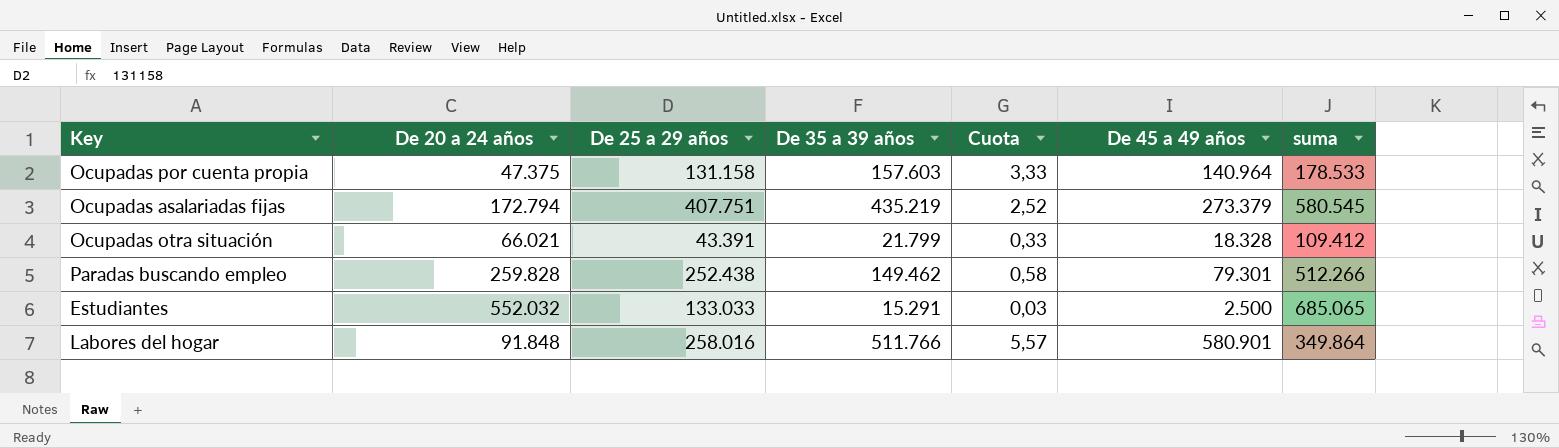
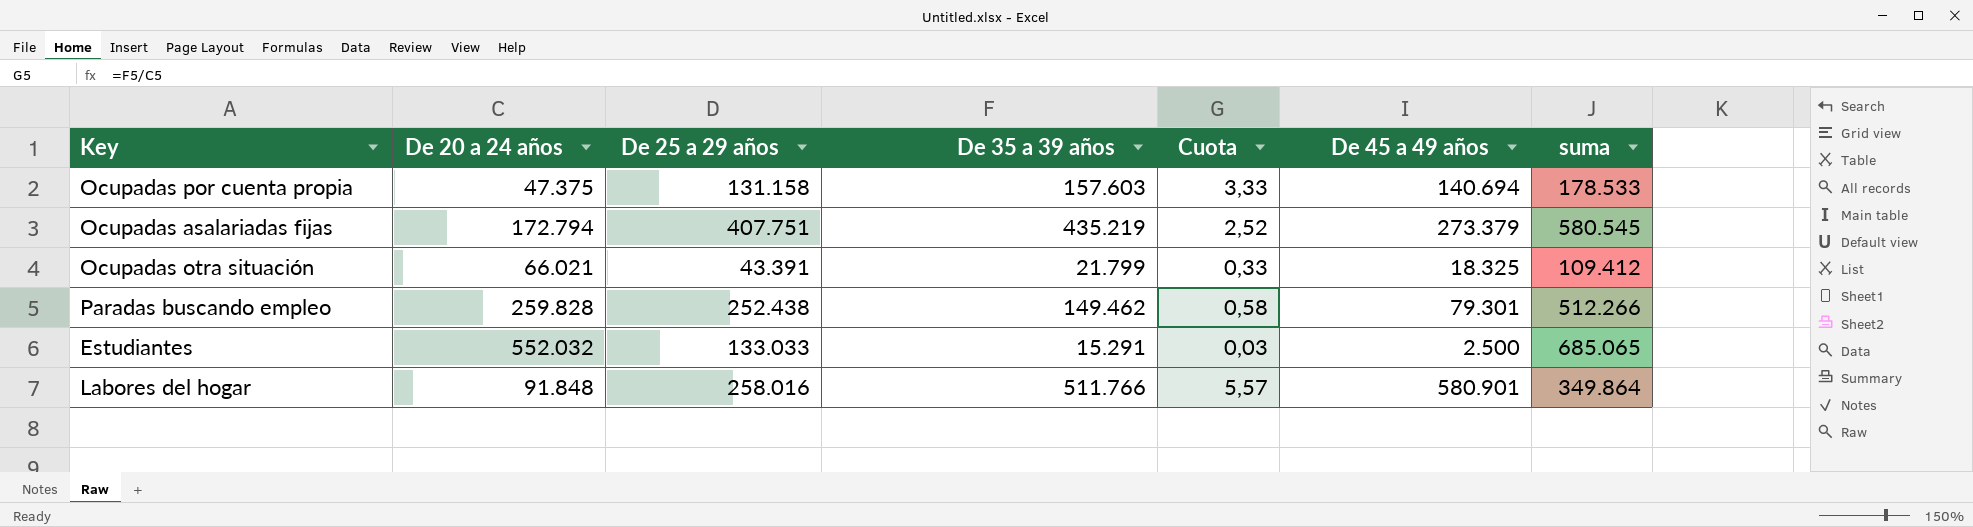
Ocupadas por cuenta propia | De 45 a 49 años: 140.964 -> 140.694
Ocupadas otra situación | De 45 a 49 años: 18.328 -> 18.325

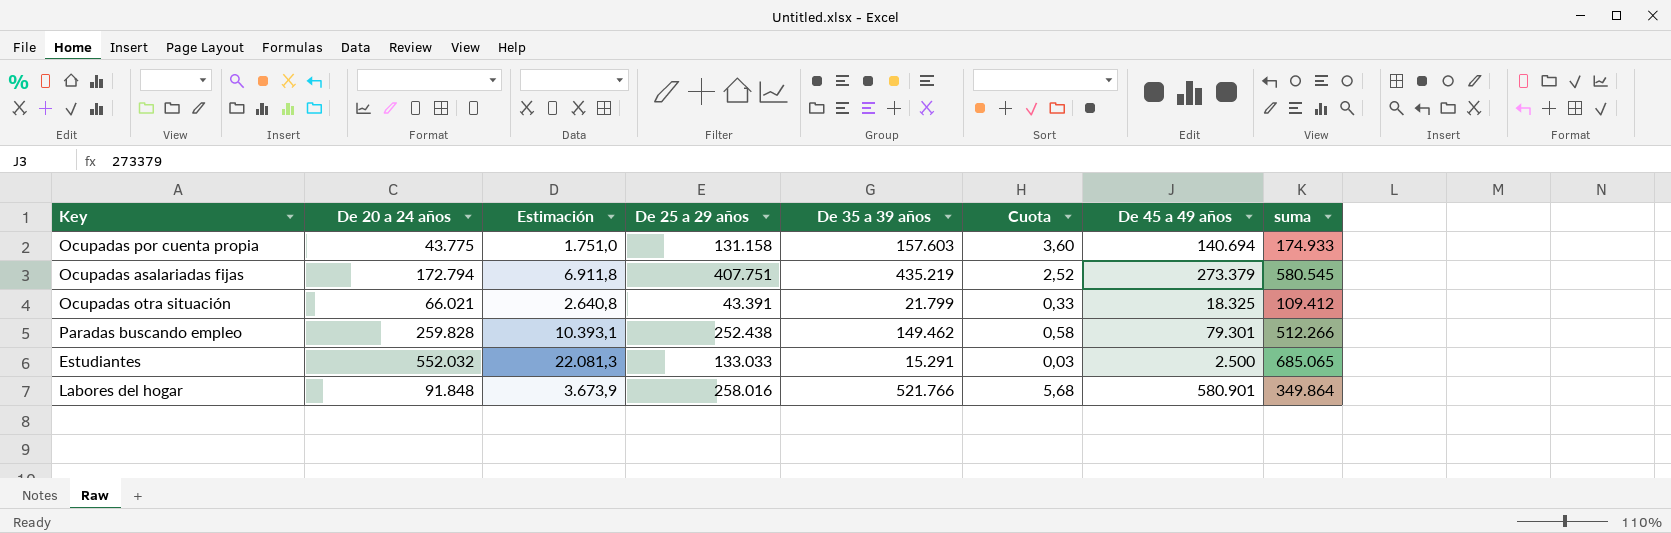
column Estimación | formula: none -> [De 20 a 24 años] * 0,04
Ocupadas por cuenta propia | De 20 a 24 años: 47.375 -> 43.775
Ocupadas por cuenta propia | Cuota: 3,33 -> 3,60
Ocupadas por cuenta propia | suma: 178.533 -> 174.933
Labores del hogar | De 35 a 39 años: 511.766 -> 521.766
Labores del hogar | Cuota: 5,57 -> 5,68

